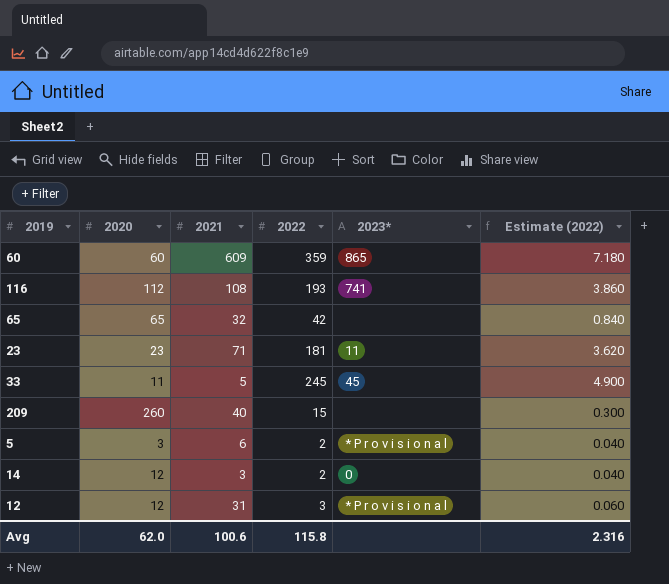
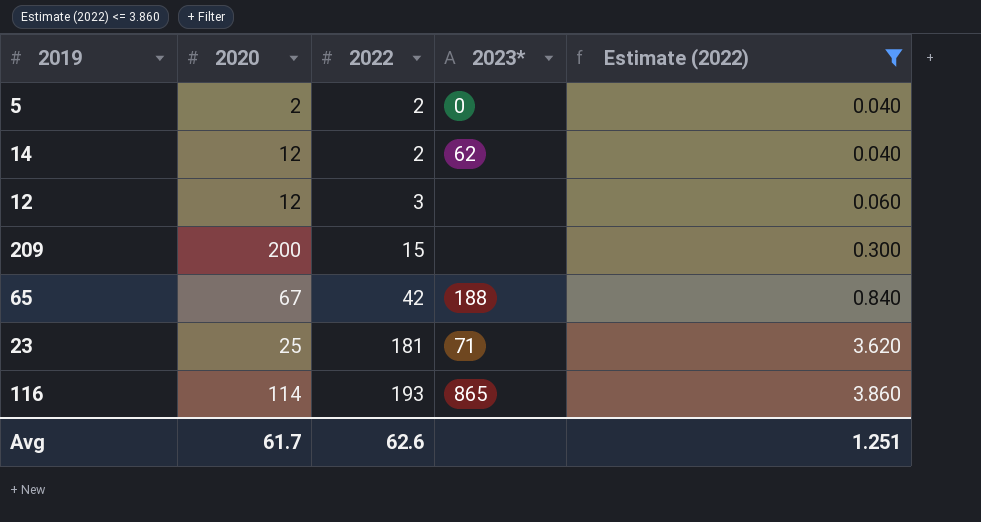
filter: none -> Estimate (2022) <= 3.860
row order: none -> 2022 ascending
column 2021 | position: 3 -> none
5 | 2020: 3 -> 2
5 | 2023*: * P r o v i s i o n a l -> 0
14 | 2023*: 0 -> 62
12 | 2023*: * P r o v i s i o n a l -> none
209 | 2020: 260 -> 200
65 | 2020: 65 -> 67
65 | 2023*: none -> 188
23 | 2020: 23 -> 25
23 | 2023*: 11 -> 71
116 | 2020: 112 -> 114
116 | 2023*: 741 -> 865
Avg | 2020: 62.0 -> 61.7
Avg | 2022: 115.8 -> 62.6
Avg | Estimate (2022): 2.316 -> 1.251

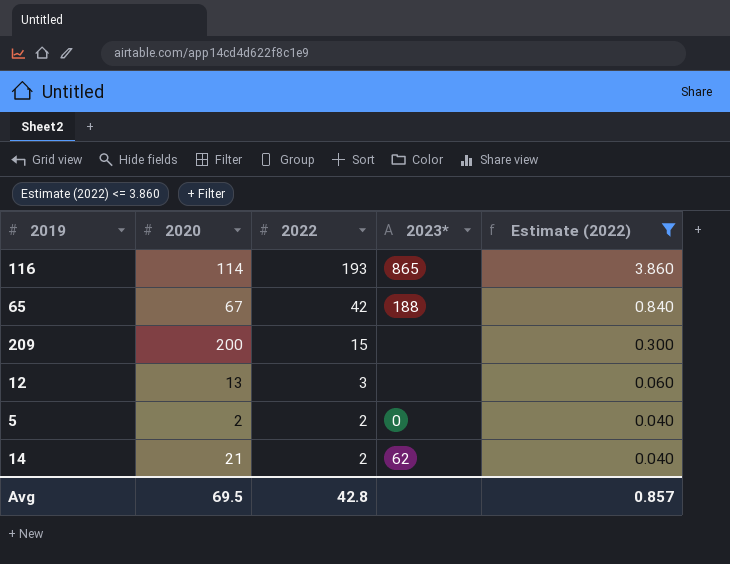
row order: 2022 ascending -> 2022 descending
row 23: 25 | 181 | 71 | 3.620 -> none
12 | 2020: 12 -> 13
14 | 2020: 12 -> 21
Avg | 2020: 61.7 -> 69.5
Avg | 2022: 62.6 -> 42.8
Avg | Estimate (2022): 1.251 -> 0.857

